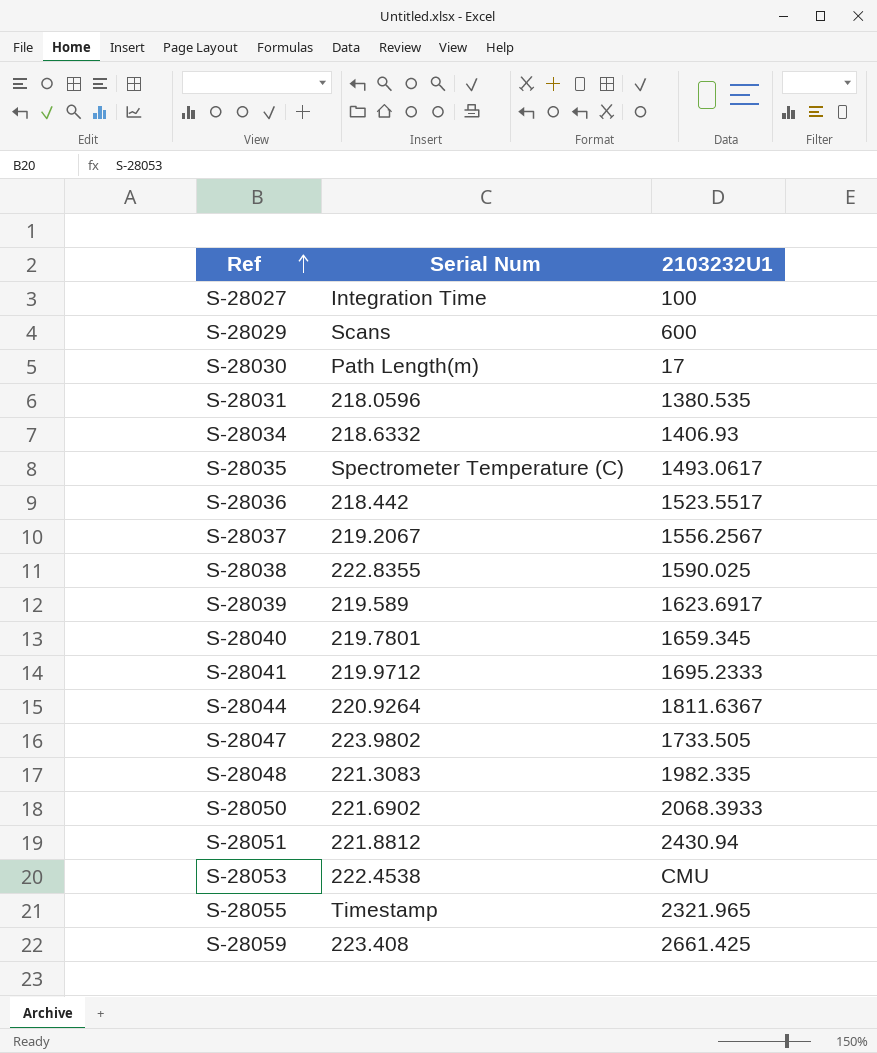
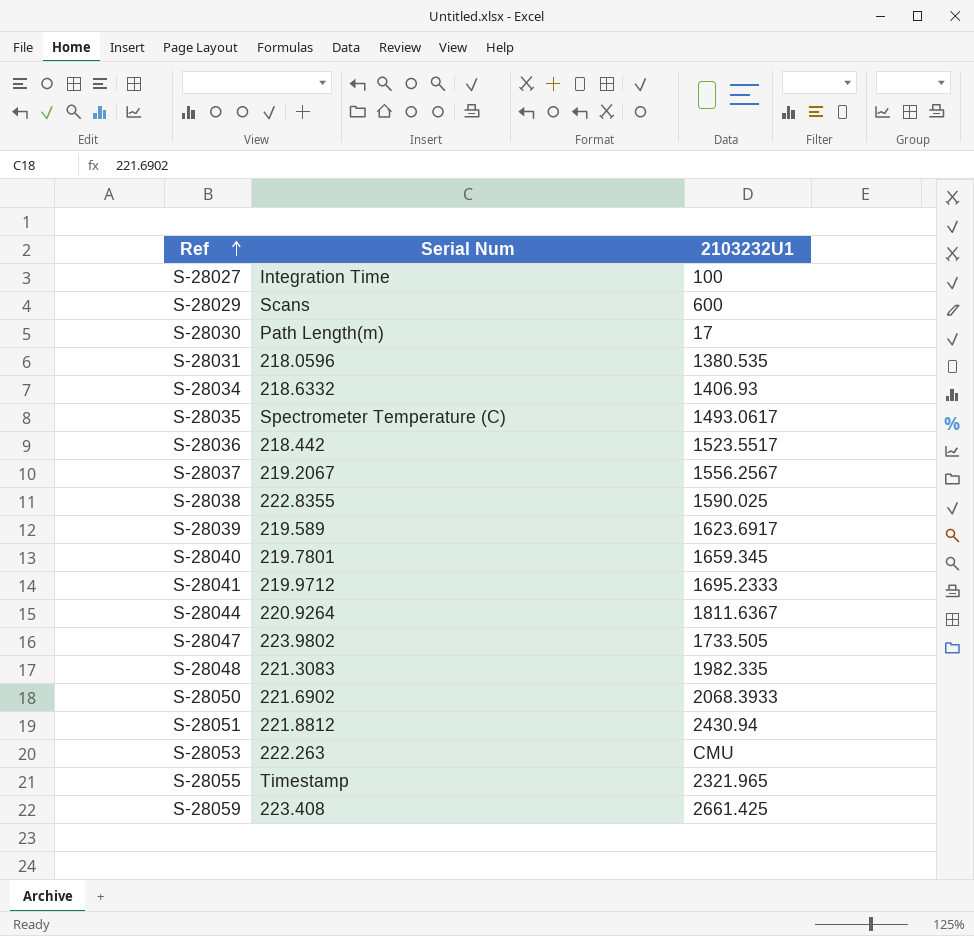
S-28053 | Serial Num: 222.4538 -> 222.263

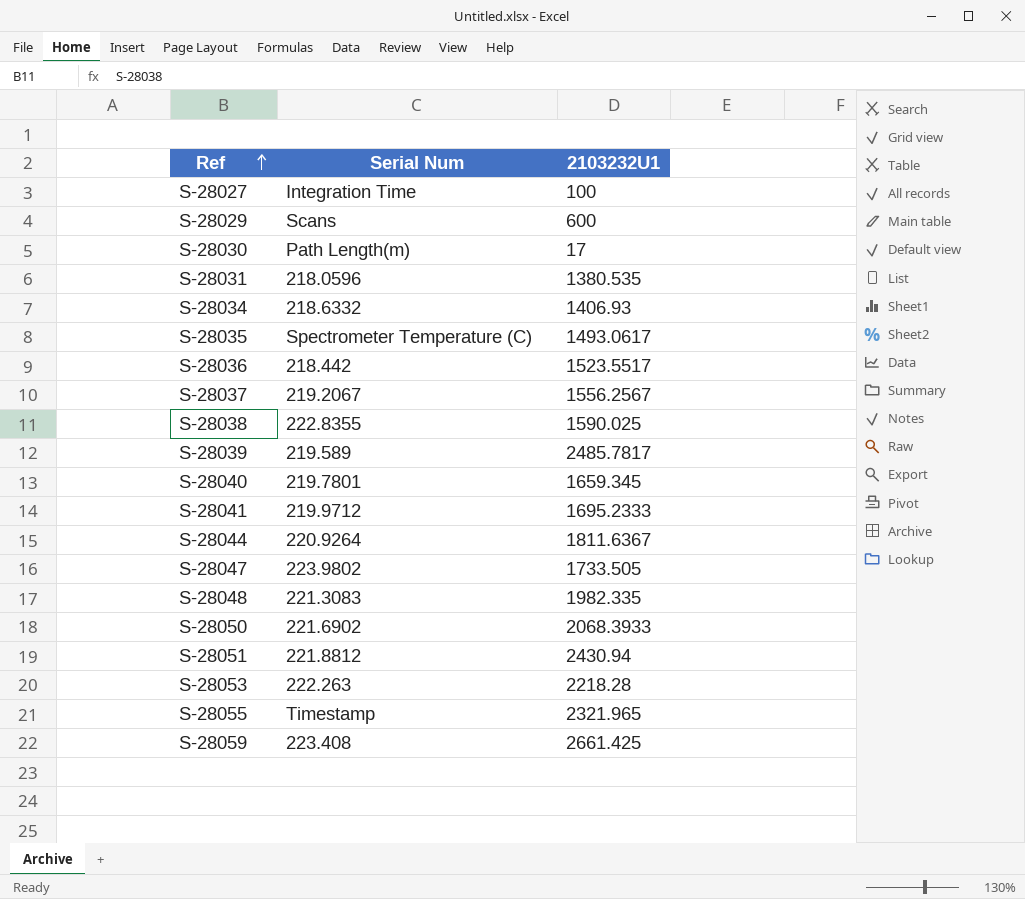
S-28039 | 2103232U1: 1623.6917 -> 2485.7817
S-28053 | 2103232U1: CMU -> 2218.28

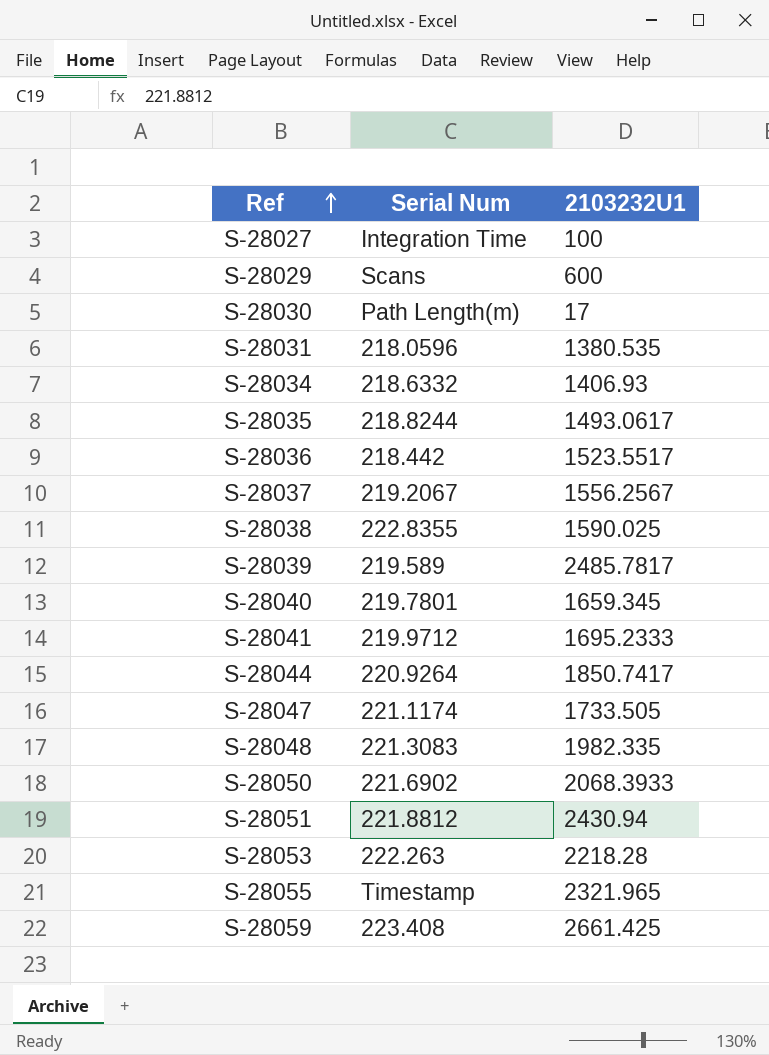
S-28035 | Serial Num: Spectrometer Temperature (C) -> 218.8244
S-28044 | 2103232U1: 1811.6367 -> 1850.7417
S-28047 | Serial Num: 223.9802 -> 221.1174

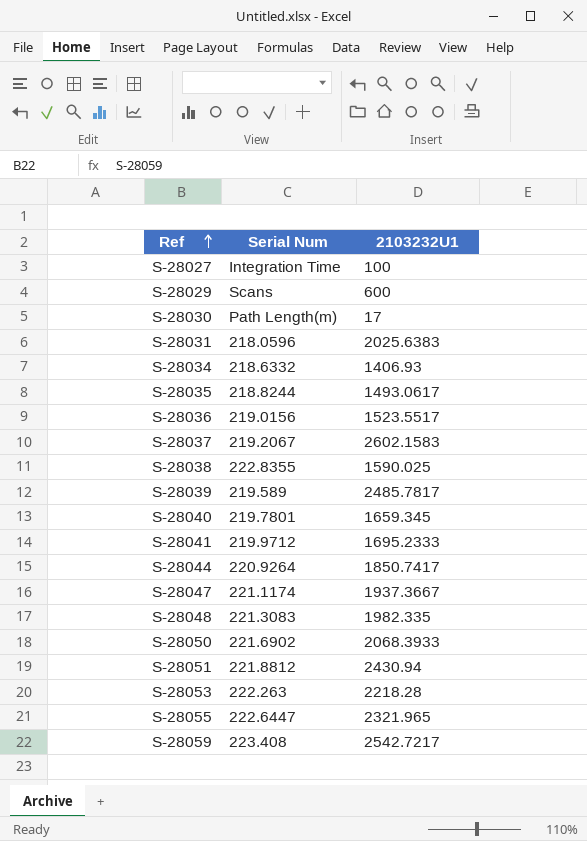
S-28031 | 2103232U1: 1380.535 -> 2025.6383
S-28036 | Serial Num: 218.442 -> 219.0156
S-28037 | 2103232U1: 1556.2567 -> 2602.1583
S-28047 | 2103232U1: 1733.505 -> 1937.3667
S-28055 | Serial Num: Timestamp -> 222.6447
S-28059 | 2103232U1: 2661.425 -> 2542.7217

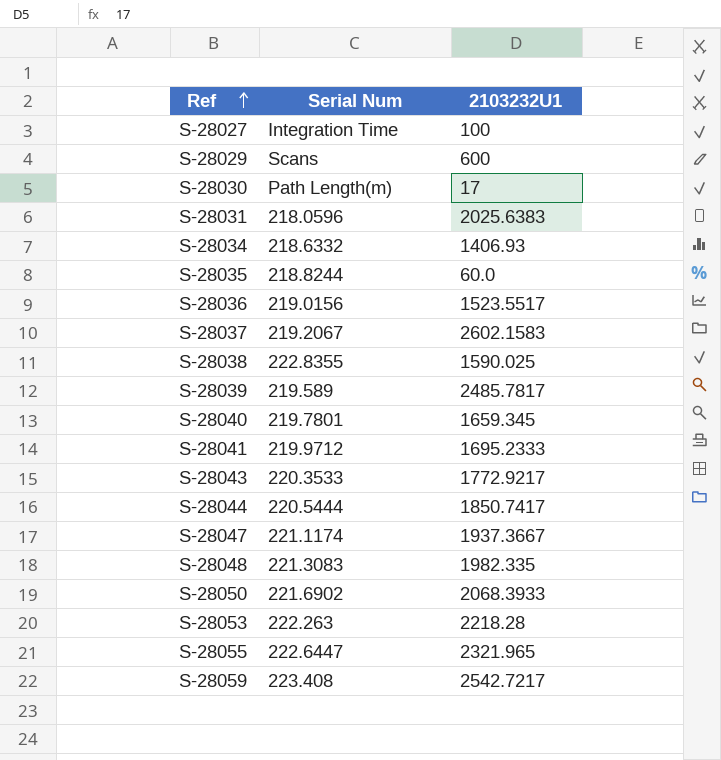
row S-28051: 221.8812 | 2430.94 -> none
S-28035 | 2103232U1: 1493.0617 -> 60.0
row S-28043: none -> 220.3533 | 1772.9217
S-28044 | Serial Num: 220.9264 -> 220.5444

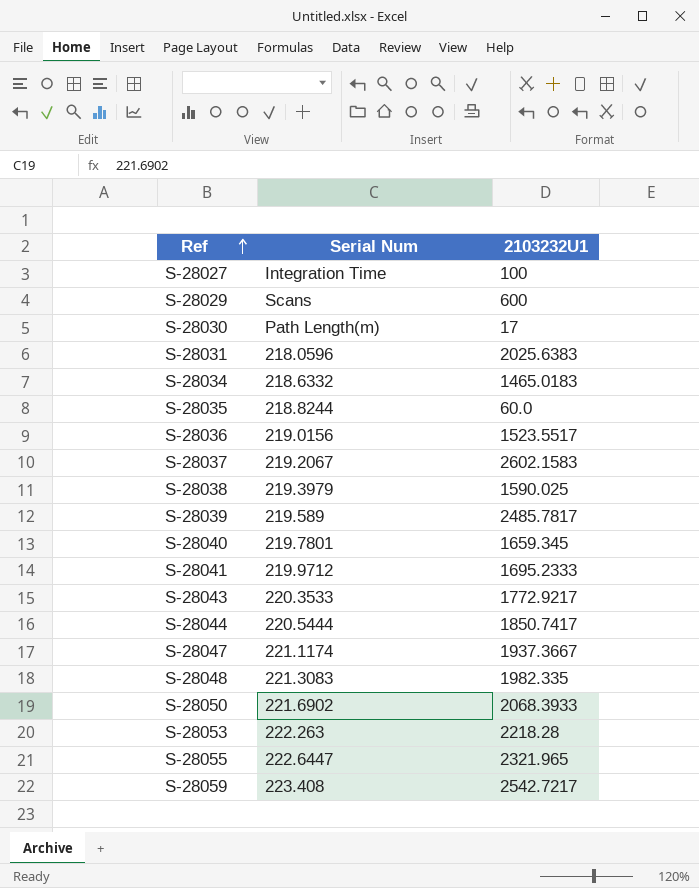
S-28034 | 2103232U1: 1406.93 -> 1465.0183
S-28038 | Serial Num: 222.8355 -> 219.3979

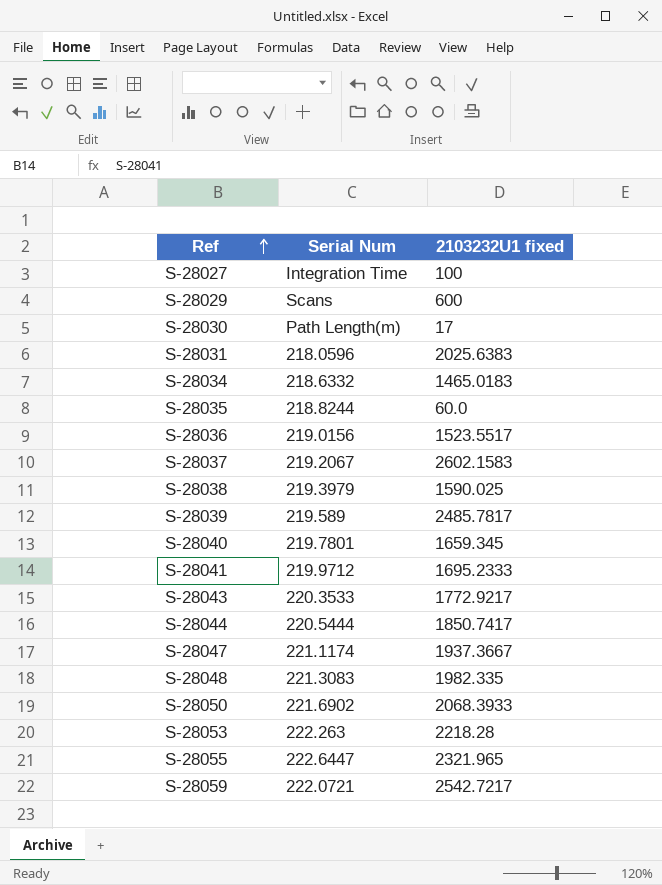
column name: 2103232U1 -> 2103232U1 fixed
S-28059 | Serial Num: 223.408 -> 222.0721

